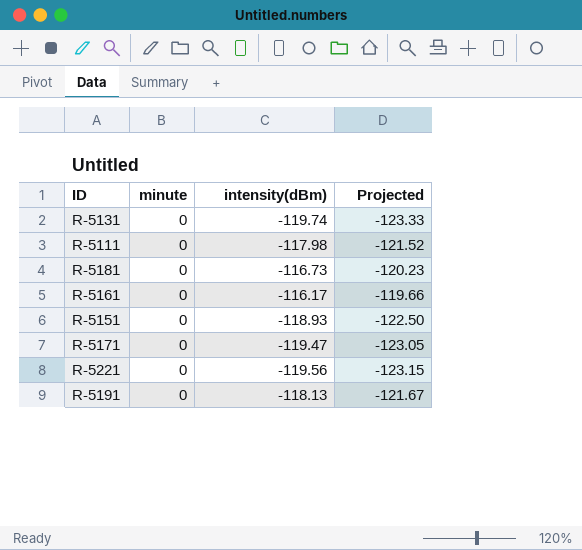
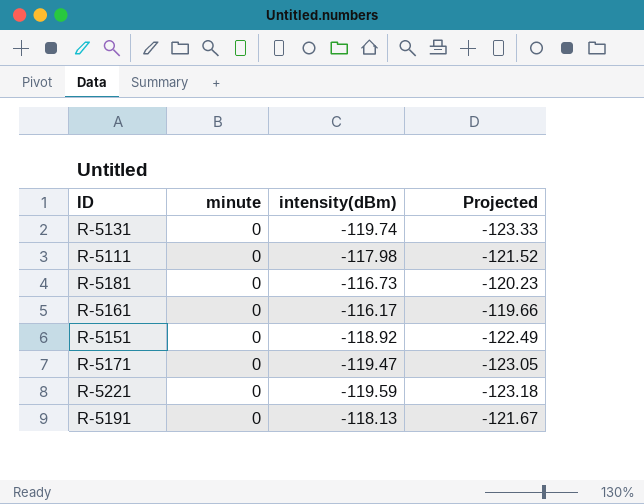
R-5151 | intensity(dBm): -118.93 -> -118.92
R-5151 | Projected: -122.50 -> -122.49
R-5221 | intensity(dBm): -119.56 -> -119.59
R-5221 | Projected: -123.15 -> -123.18

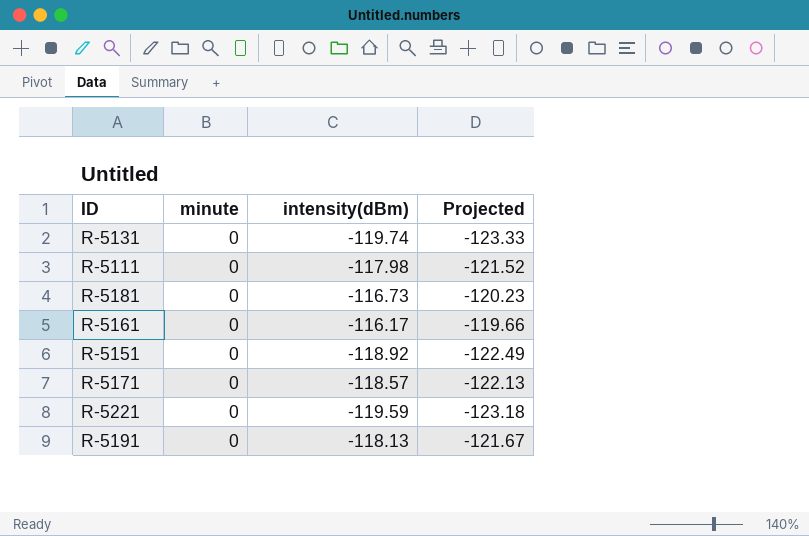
R-5171 | intensity(dBm): -119.47 -> -118.57
R-5171 | Projected: -123.05 -> -122.13

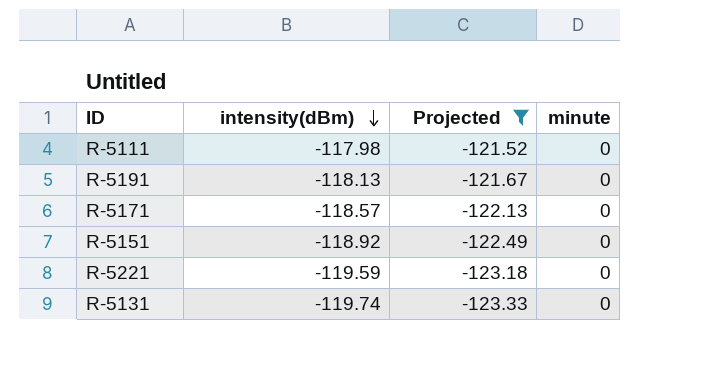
filter: none -> Projected <= -121.52
row order: none -> intensity(dBm) descending
column minute | position: 2 -> 4

